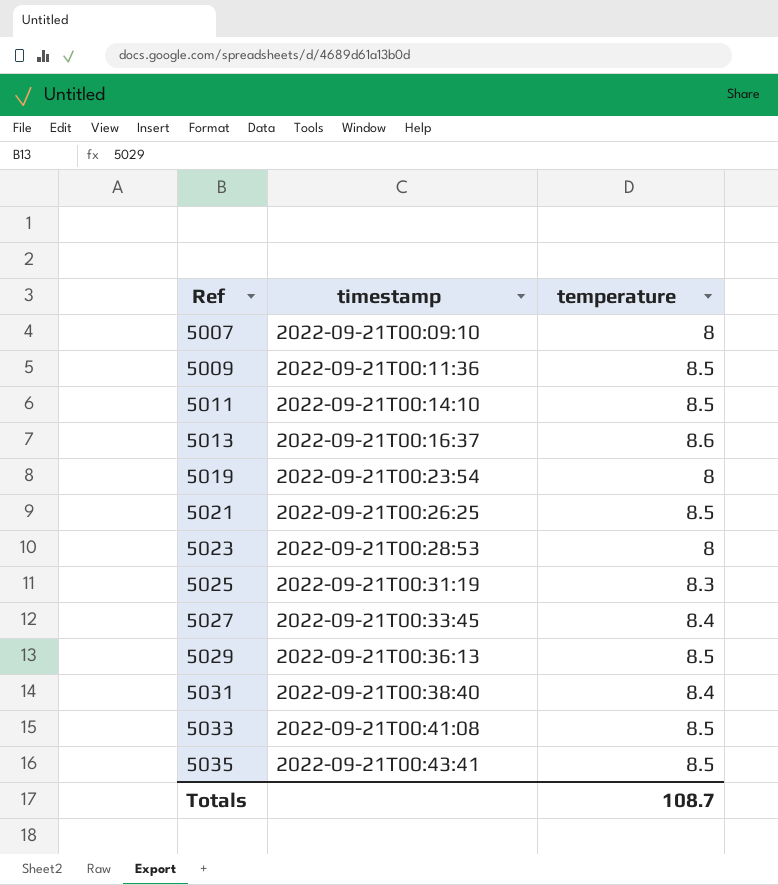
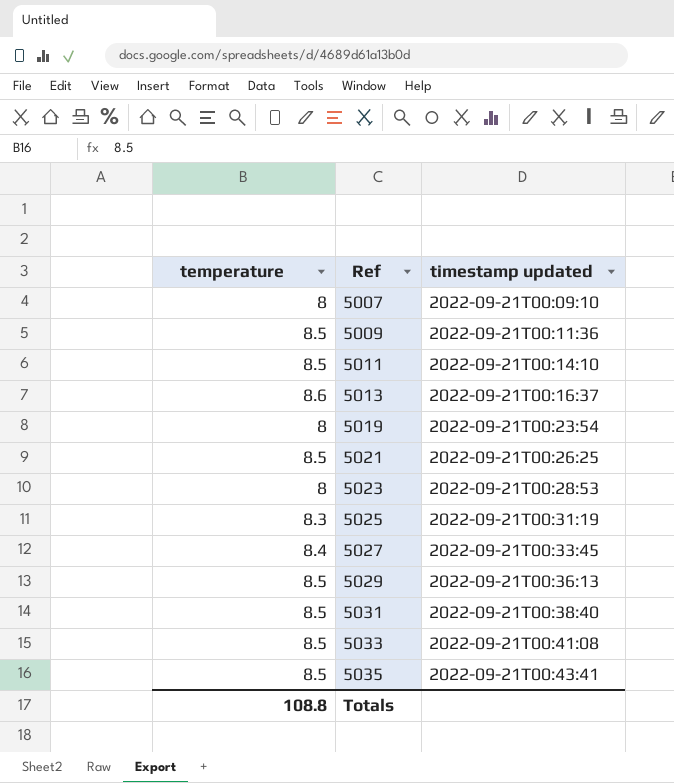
column temperature | position: 3 -> 1
column name: timestamp -> timestamp updated
5031 | temperature: 8.4 -> 8.5
Totals | temperature: 108.7 -> 108.8

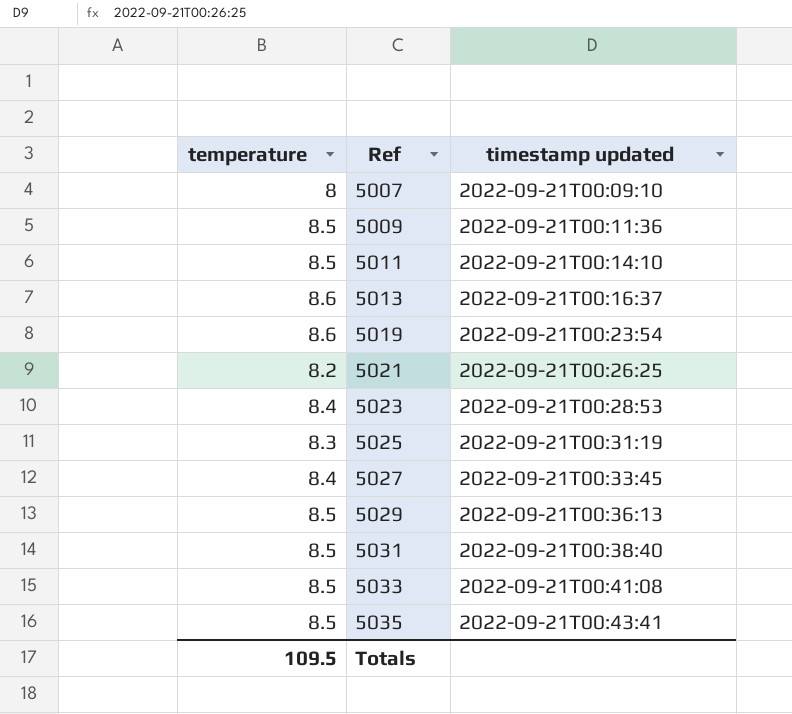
5019 | temperature: 8 -> 8.6
5021 | temperature: 8.5 -> 8.2
5023 | temperature: 8 -> 8.4
Totals | temperature: 108.8 -> 109.5

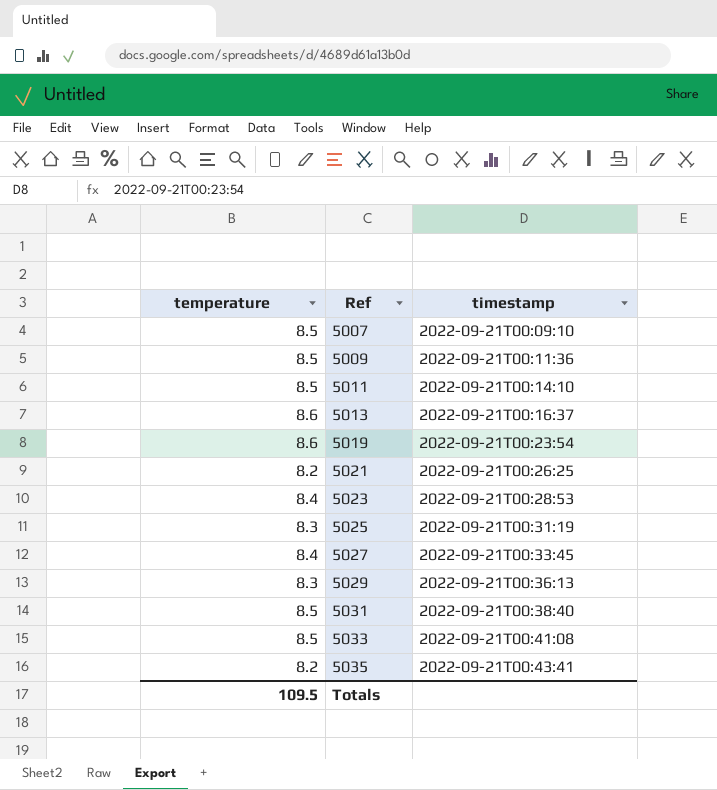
column name: timestamp updated -> timestamp
5007 | temperature: 8 -> 8.5
5029 | temperature: 8.5 -> 8.3
5035 | temperature: 8.5 -> 8.2

